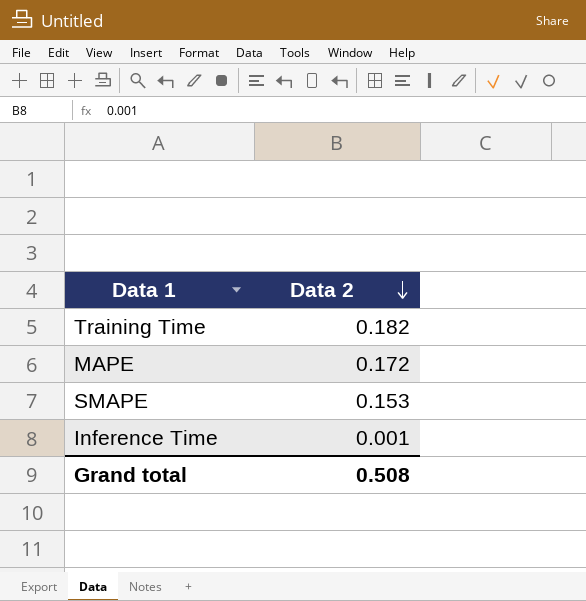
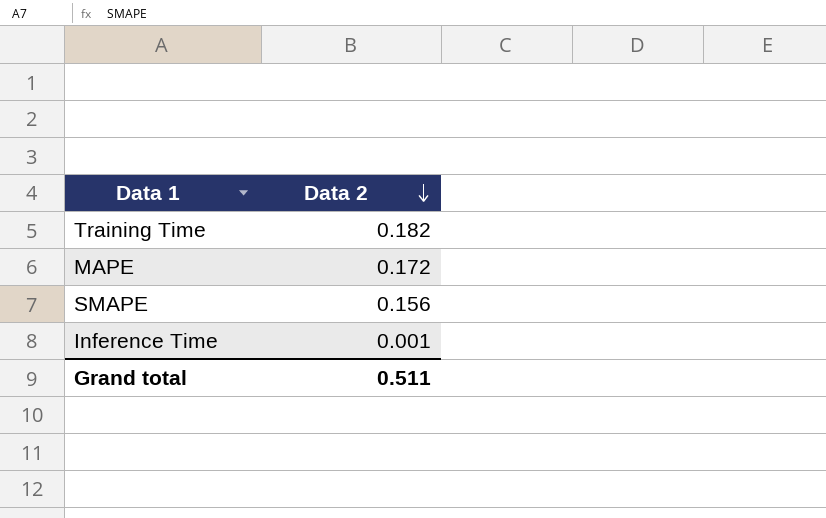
SMAPE | Data 2: 0.153 -> 0.156
Grand total | Data 2: 0.508 -> 0.511

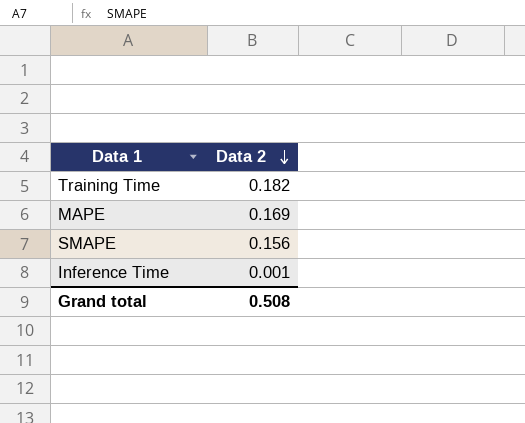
MAPE | Data 2: 0.172 -> 0.169
Grand total | Data 2: 0.511 -> 0.508

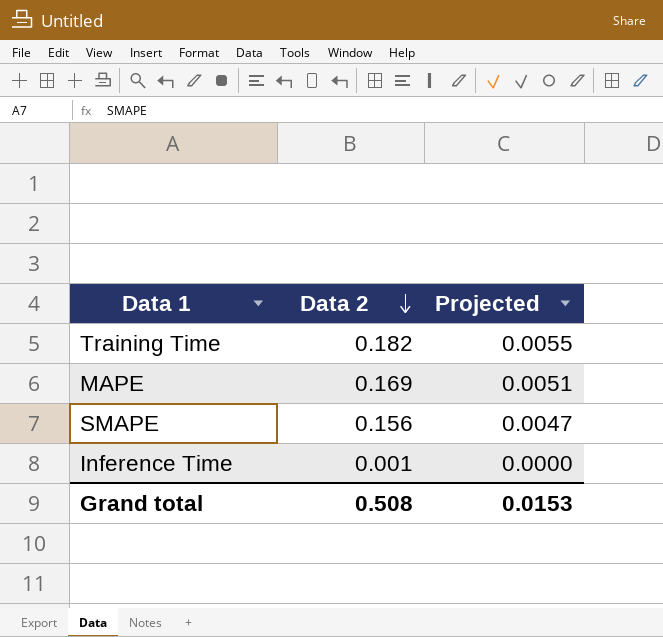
column Projected | formula: none -> [Data 2] * 0.03

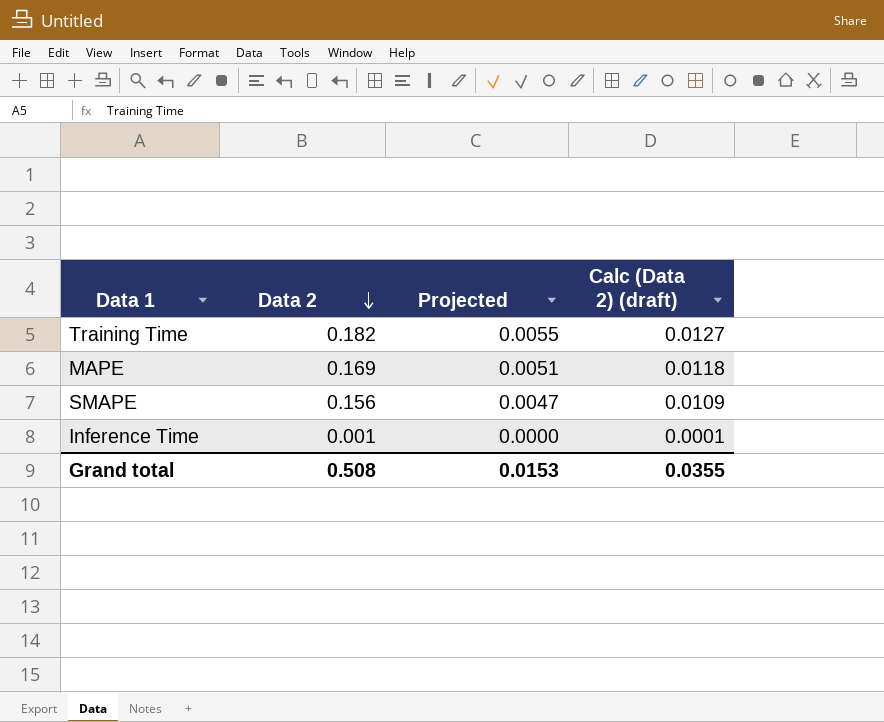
column Calc (Data 2) (draft) | formula: none -> [Data 2] * 0.07

